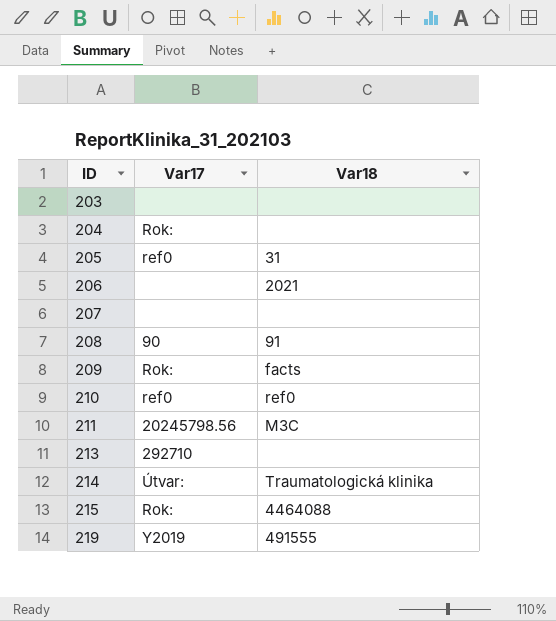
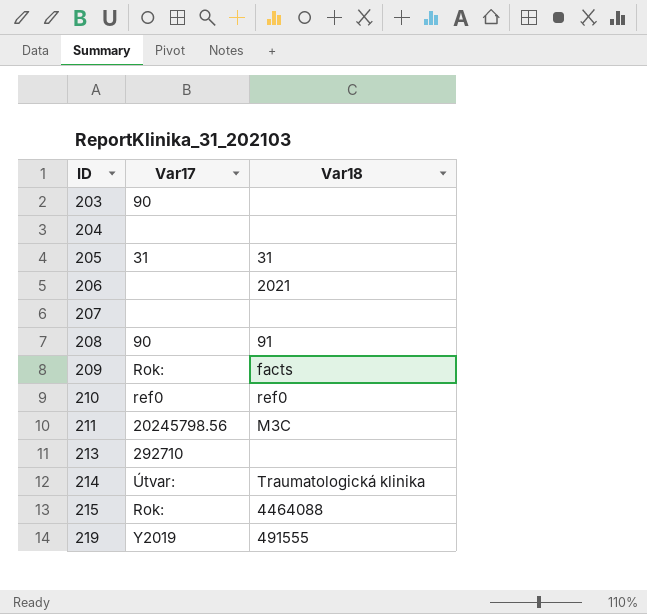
203 | Var17: none -> 90
204 | Var17: Rok: -> none
205 | Var17: ref0 -> 31

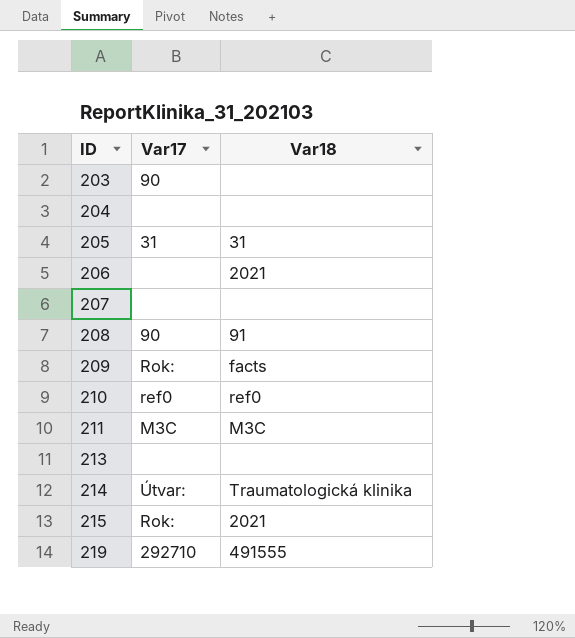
211 | Var17: 20245798.56 -> M3C
213 | Var17: 292710 -> none
215 | Var18: 4464088 -> 2021
219 | Var17: Y2019 -> 292710

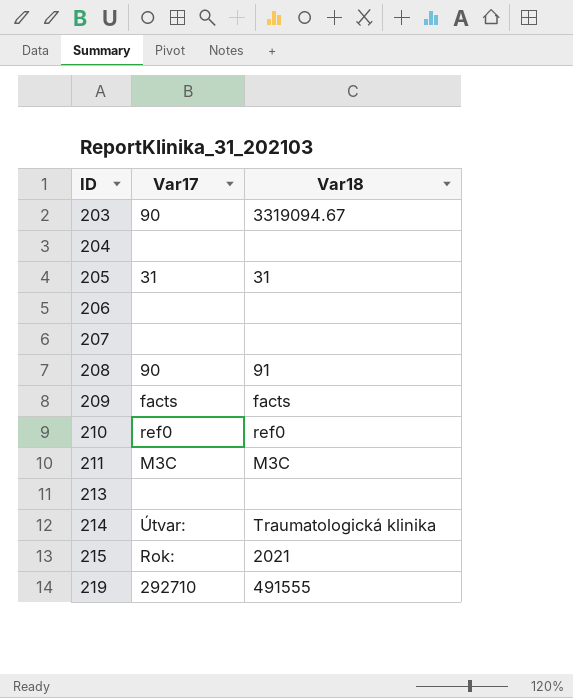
203 | Var18: none -> 3319094.67
206 | Var18: 2021 -> none
209 | Var17: Rok: -> facts

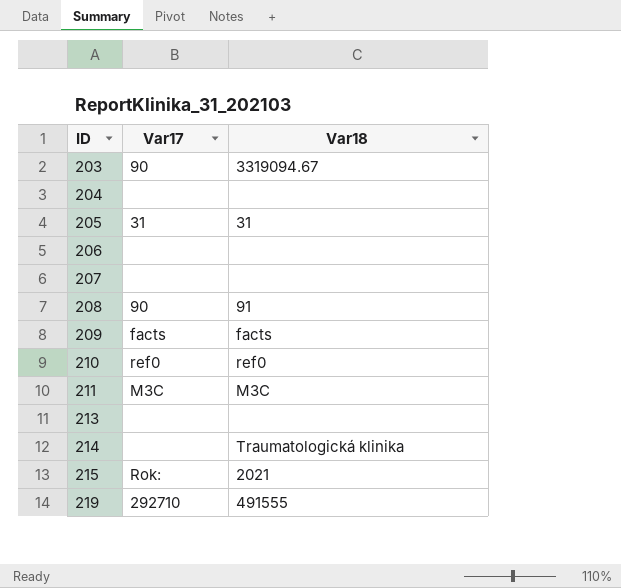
214 | Var17: Útvar: -> none

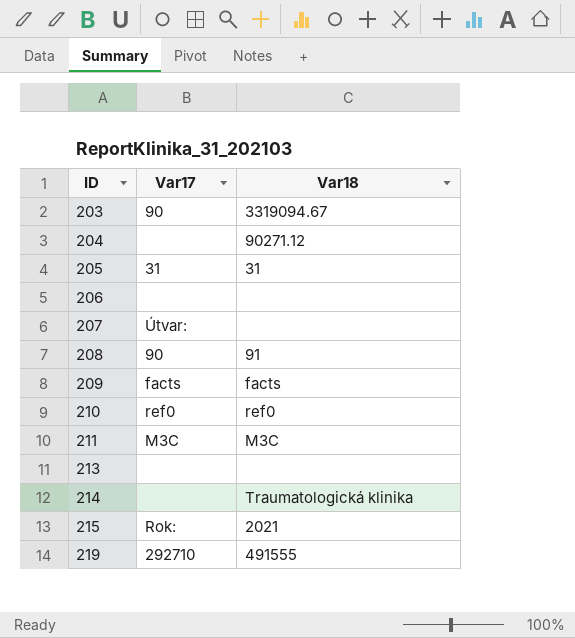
204 | Var18: none -> 90271.12
207 | Var17: none -> Útvar:

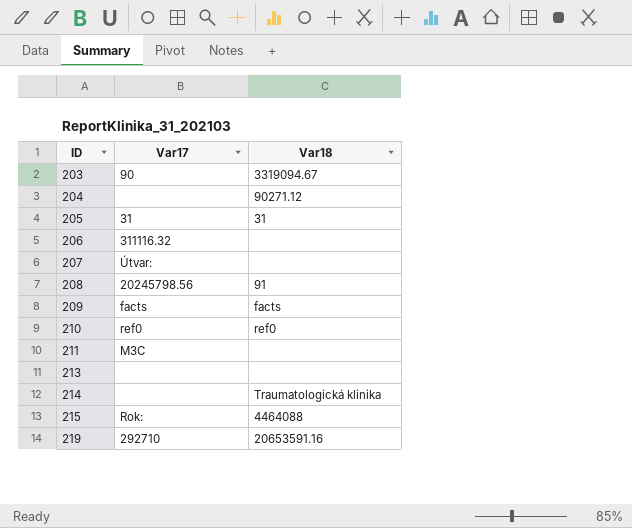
206 | Var17: none -> 311116.32
208 | Var17: 90 -> 20245798.56
211 | Var18: M3C -> none
215 | Var18: 2021 -> 4464088
219 | Var18: 491555 -> 20653591.16

